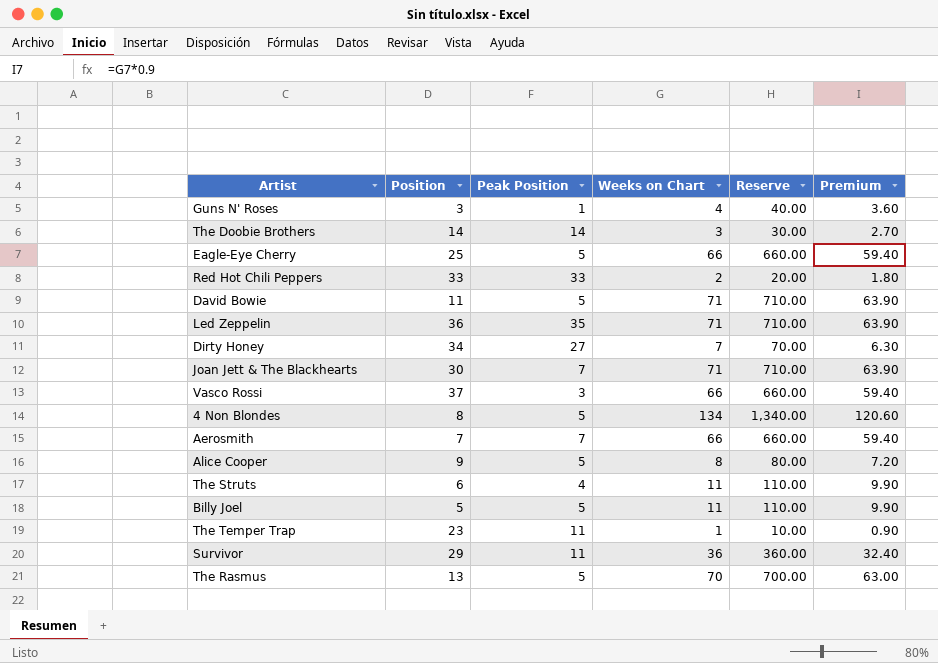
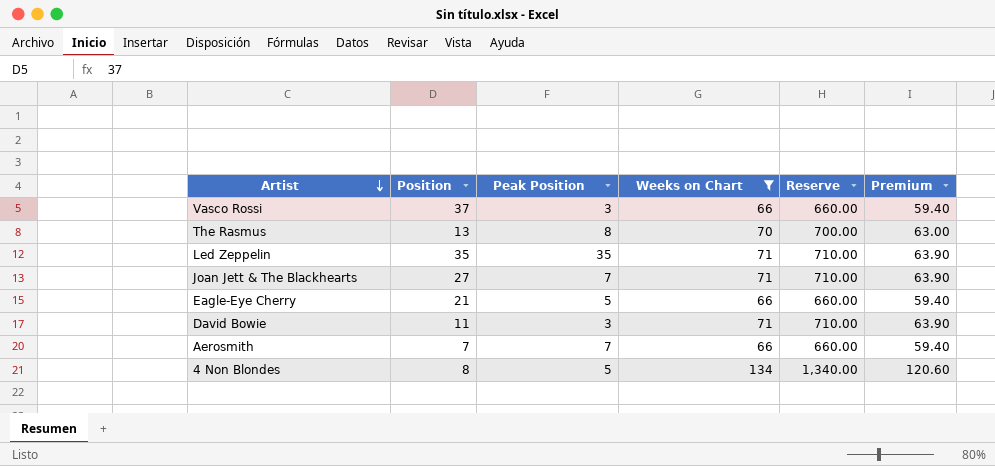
filter: none -> Weeks on Chart >= 66
row order: none -> Artist descending
The Rasmus | Peak Position: 5 -> 8
Led Zeppelin | Position: 36 -> 35
Joan Jett & The Blackhearts | Position: 30 -> 27
Eagle-Eye Cherry | Position: 25 -> 21
David Bowie | Peak Position: 5 -> 3

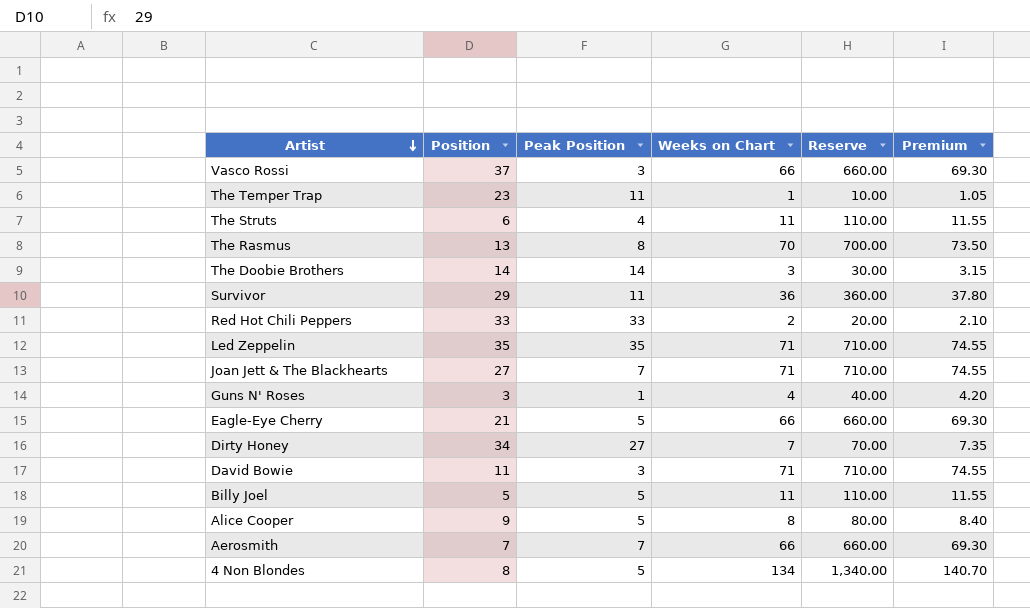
filter: Weeks on Chart >= 66 -> none
column Premium | formula: [Weeks on Chart] * 0.9 -> [Weeks on Chart] * 1.05

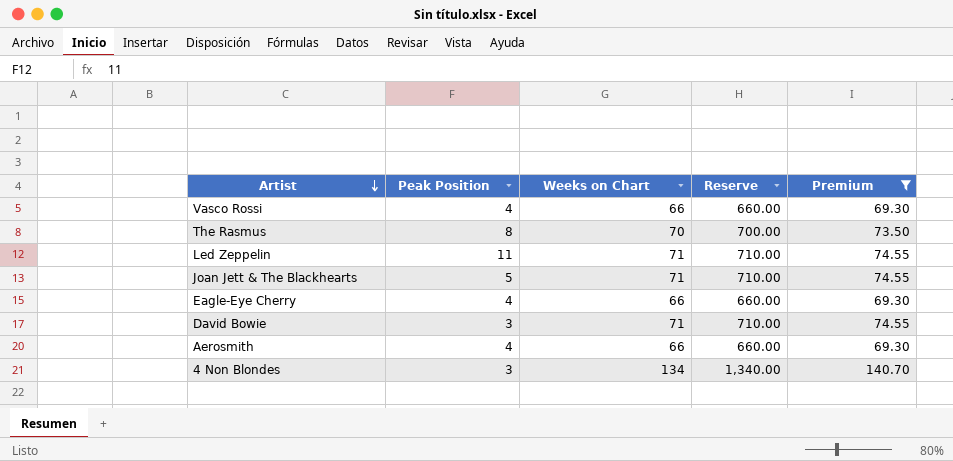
filter: none -> Premium >= 69.30
column Position | position: 2 -> none
Vasco Rossi | Peak Position: 3 -> 4
Led Zeppelin | Peak Position: 35 -> 11
Joan Jett & The Blackhearts | Peak Position: 7 -> 5
Eagle-Eye Cherry | Peak Position: 5 -> 4
Aerosmith | Peak Position: 7 -> 4
4 Non Blondes | Peak Position: 5 -> 3

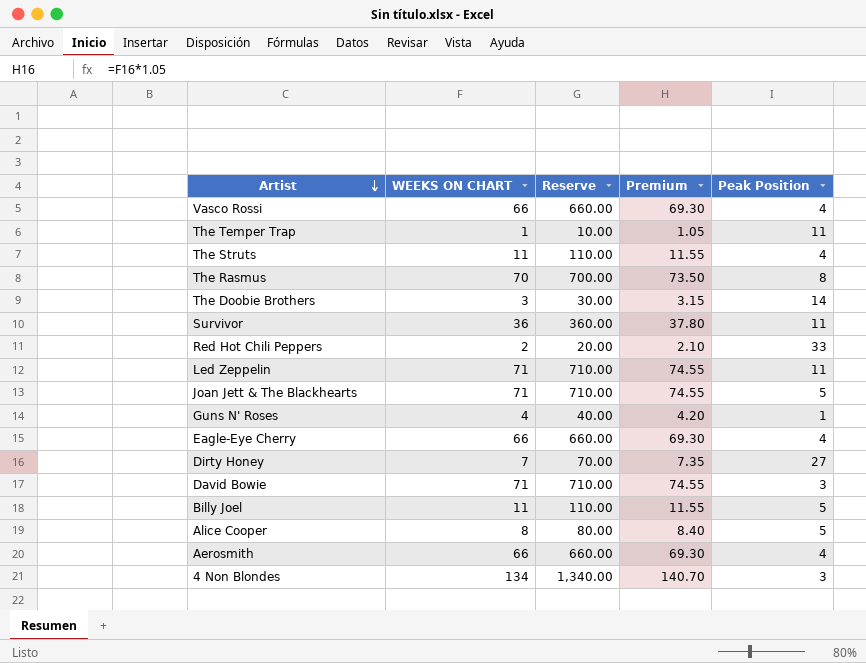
filter: Premium >= 69.30 -> none
column name: Weeks on Chart -> WEEKS ON CHART
column Peak Position | position: 2 -> 5

